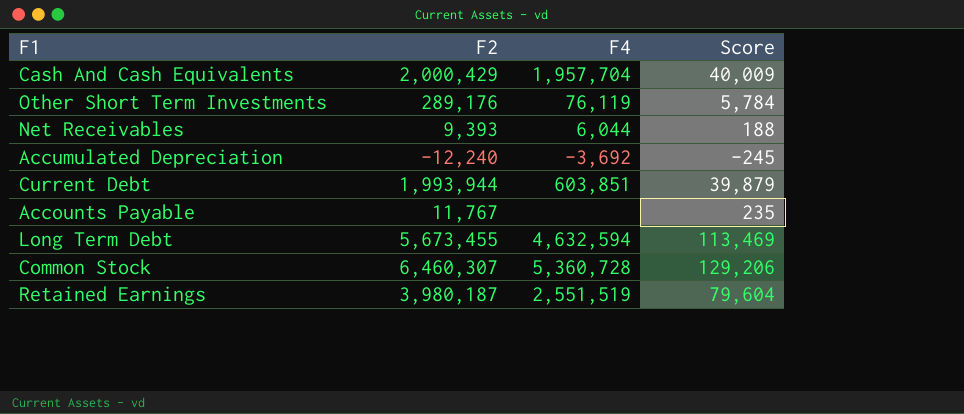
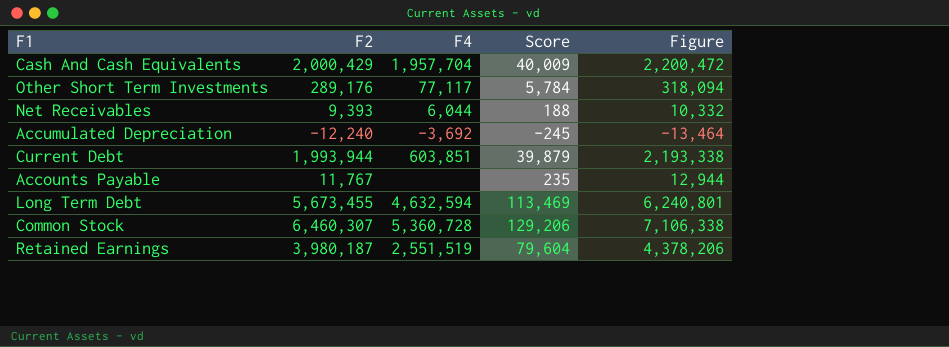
column Figure | formula: none -> [F2] * 1.1
Other Short Term Investments | F4: 76,119 -> 77,117

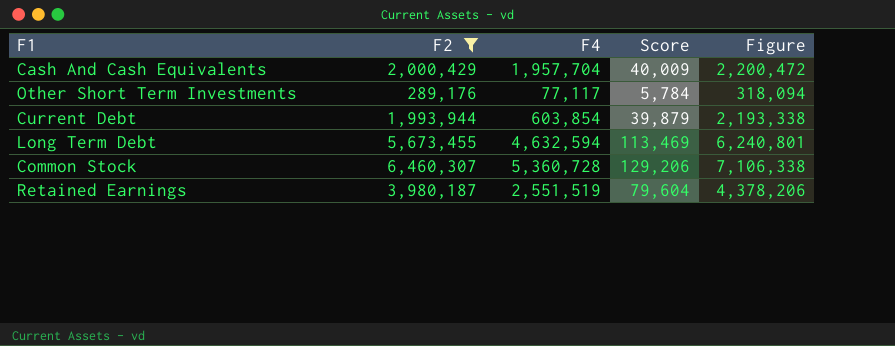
filter: none -> F2 >= 289,176
Current Debt | F4: 603,851 -> 603,854

